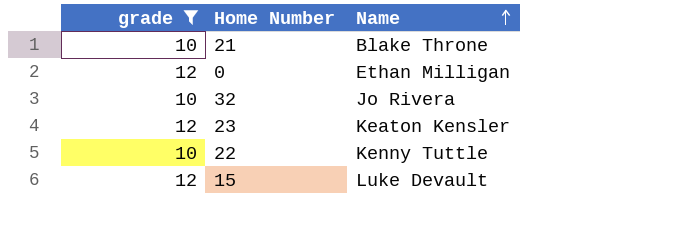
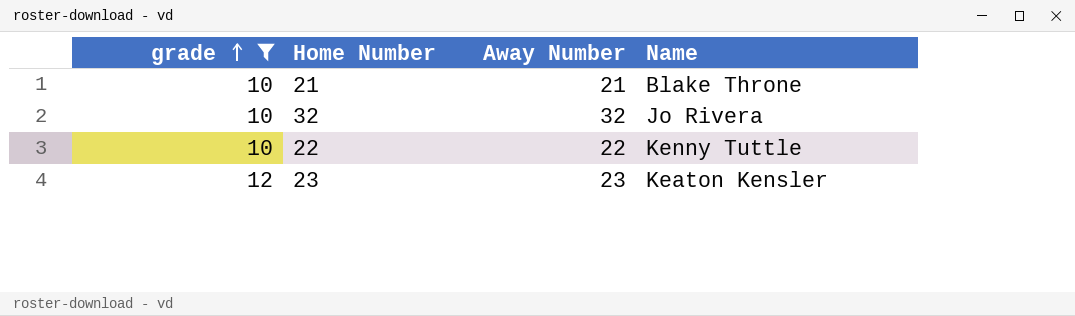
row order: Name ascending -> grade ascending
column Away Number | position: none -> 3
row 0: 12 | Ethan Milligan -> none
row 15: 12 | Luke Devault -> none

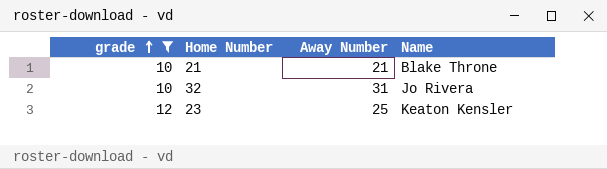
row 22: 10 | 22 | Kenny Tuttle -> none
32 | Away Number: 32 -> 31
23 | Away Number: 23 -> 25

